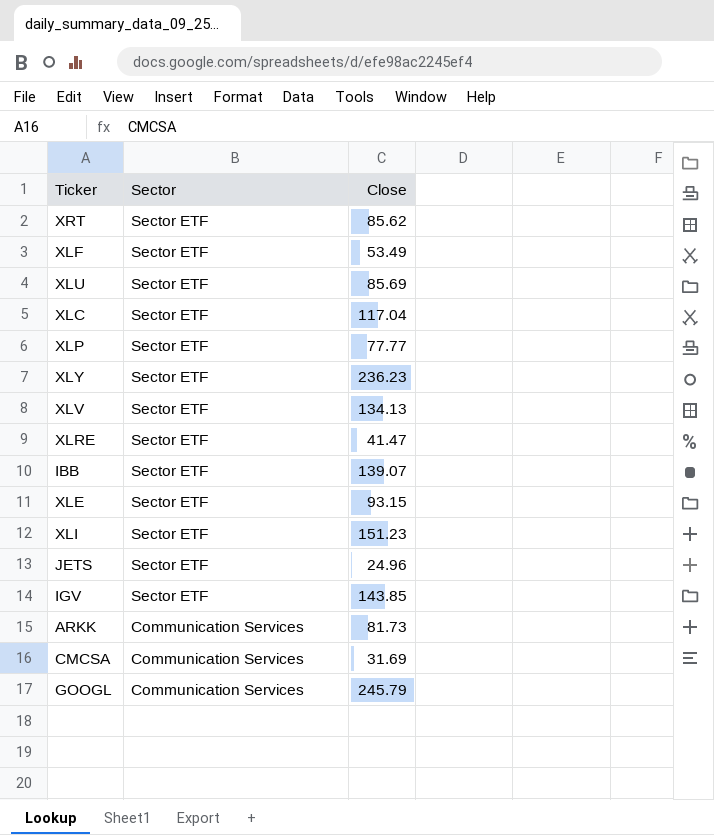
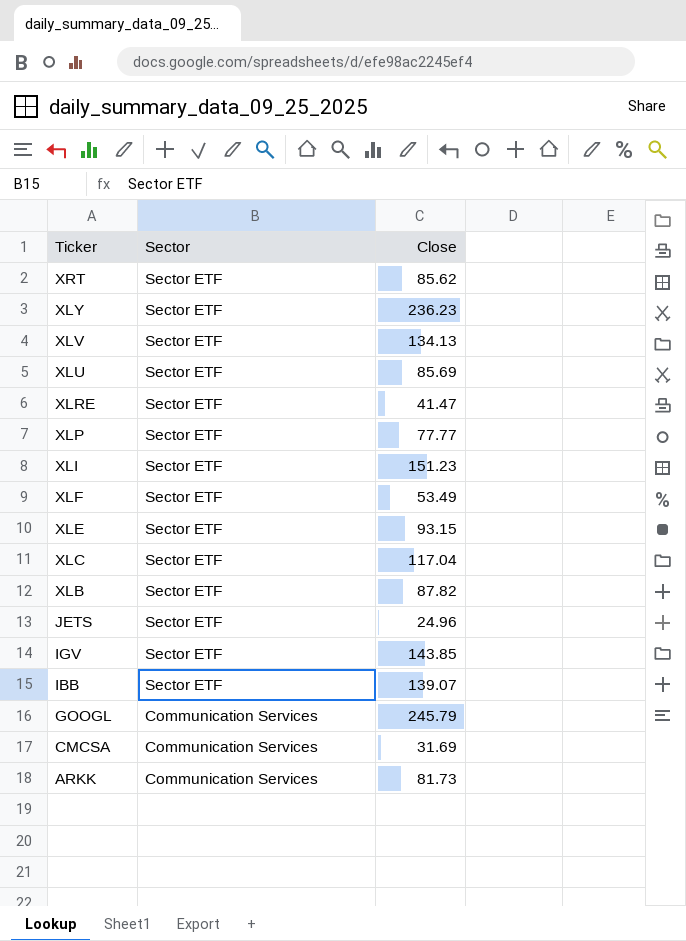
row order: Sector descending -> Ticker descending
row XLB: none -> Sector ETF | 87.82

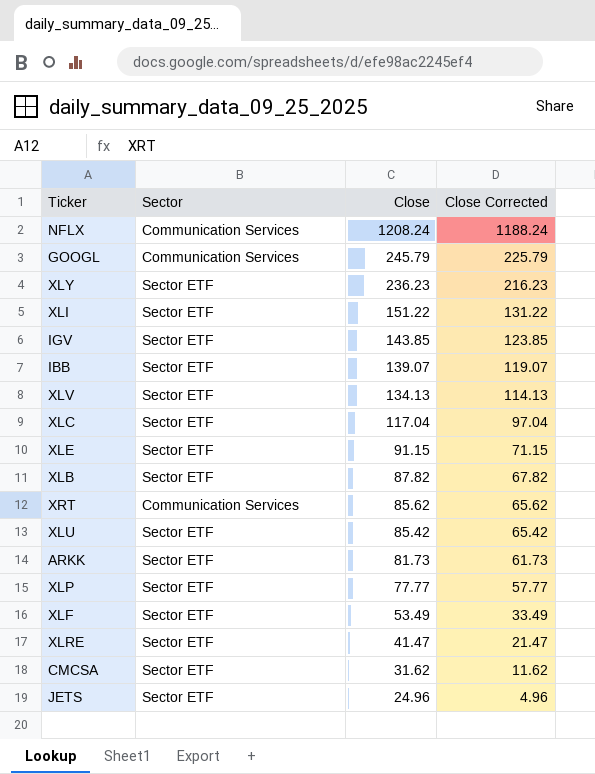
row order: Ticker descending -> Close descending
column Close Corrected | formula: none -> [Close] - 20
row NFLX: none -> Communication Services | 1208.24 | 1188.24
XLI | Close: 151.23 -> 151.22
XLE | Close: 93.15 -> 91.15
XRT | Sector: Sector ETF -> Communication Services
XLU | Close: 85.69 -> 85.42
ARKK | Sector: Communication Services -> Sector ETF
CMCSA | Sector: Communication Services -> Sector ETF
CMCSA | Close: 31.69 -> 31.62

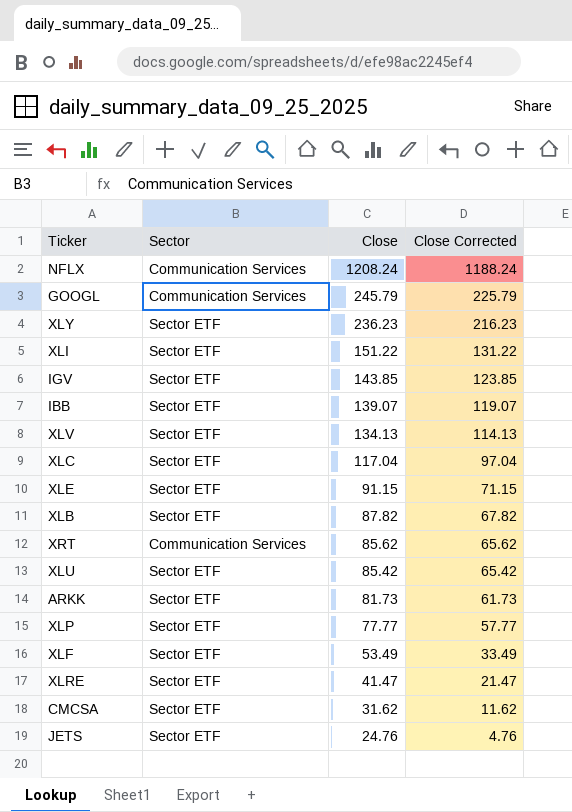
JETS | Close: 24.96 -> 24.76
JETS | Close Corrected: 4.96 -> 4.76

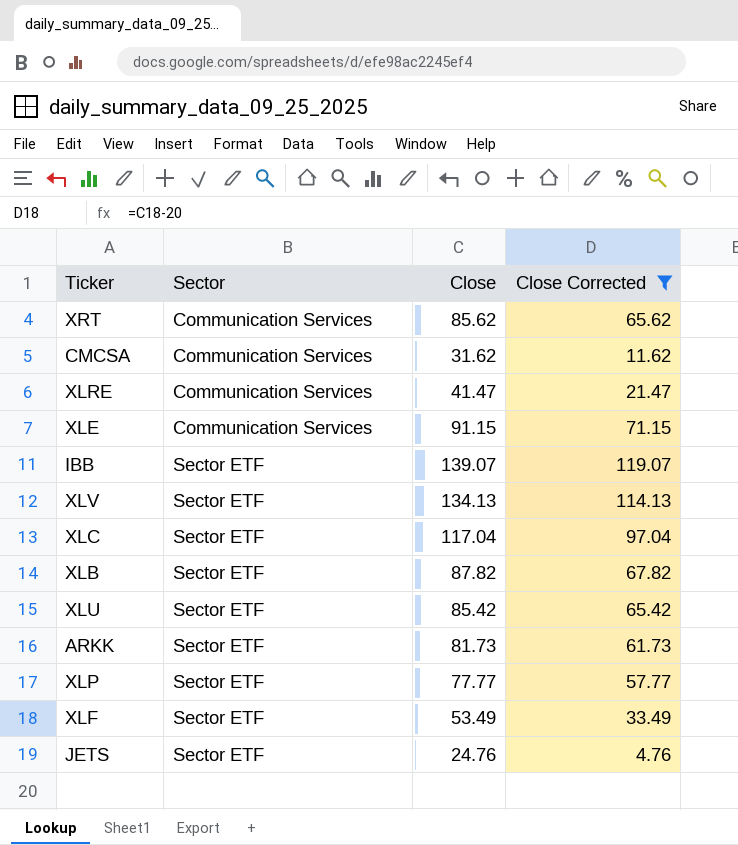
filter: none -> Close Corrected <= 119.07
row order: Close descending -> Sector ascending
CMCSA | Sector: Sector ETF -> Communication Services
XLRE | Sector: Sector ETF -> Communication Services
XLE | Sector: Sector ETF -> Communication Services

